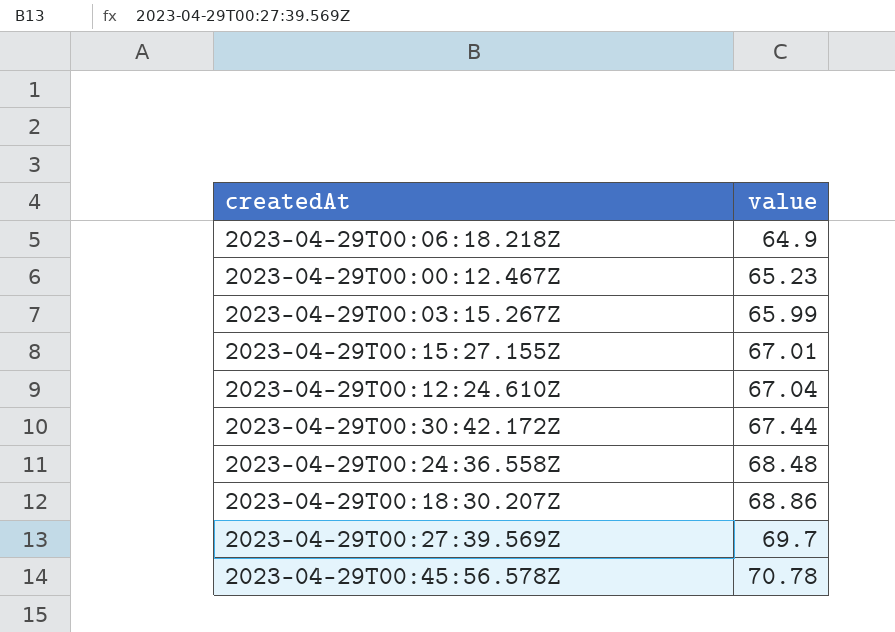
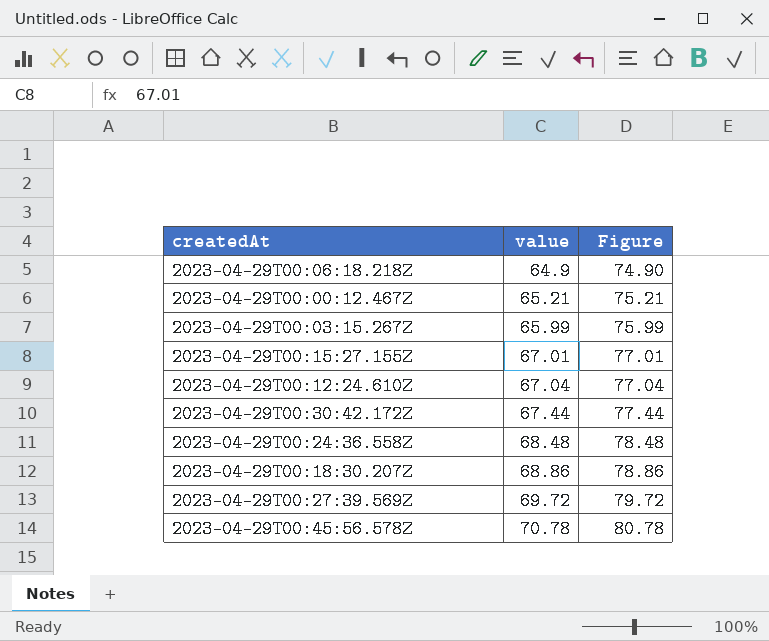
column Figure | formula: none -> [value] + 10
2023-04-29T00:00:12.467Z | value: 65.23 -> 65.21
2023-04-29T00:27:39.569Z | value: 69.7 -> 69.72

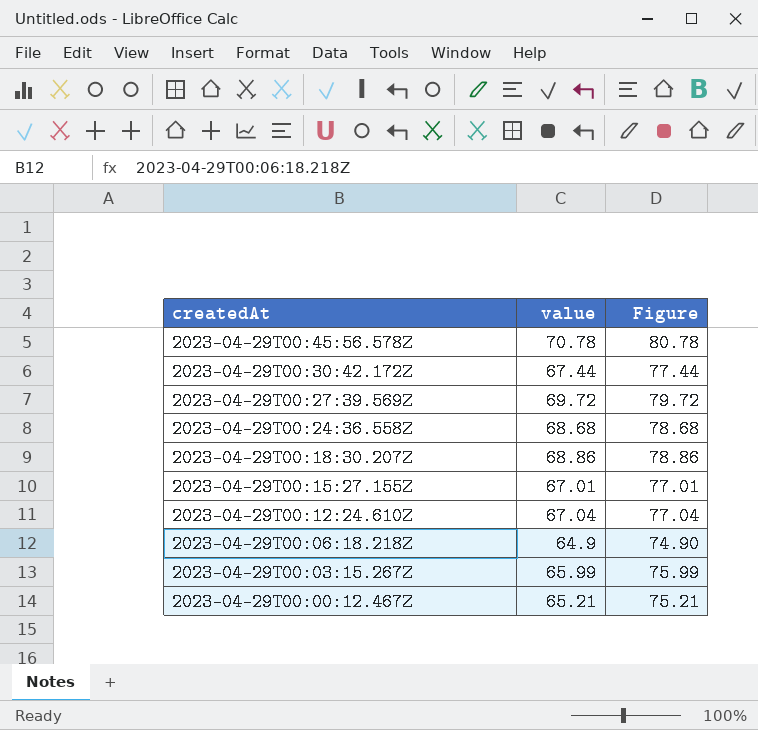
row order: value ascending -> createdAt descending
2023-04-29T00:24:36.558Z | value: 68.48 -> 68.68
2023-04-29T00:24:36.558Z | Figure: 78.48 -> 78.68

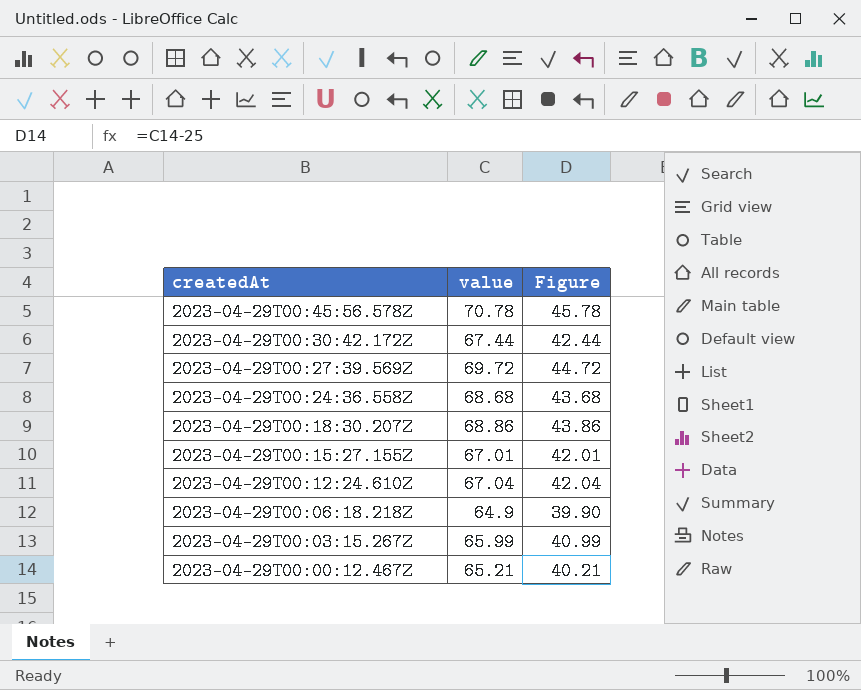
column Figure | formula: [value] + 10 -> [value] - 25

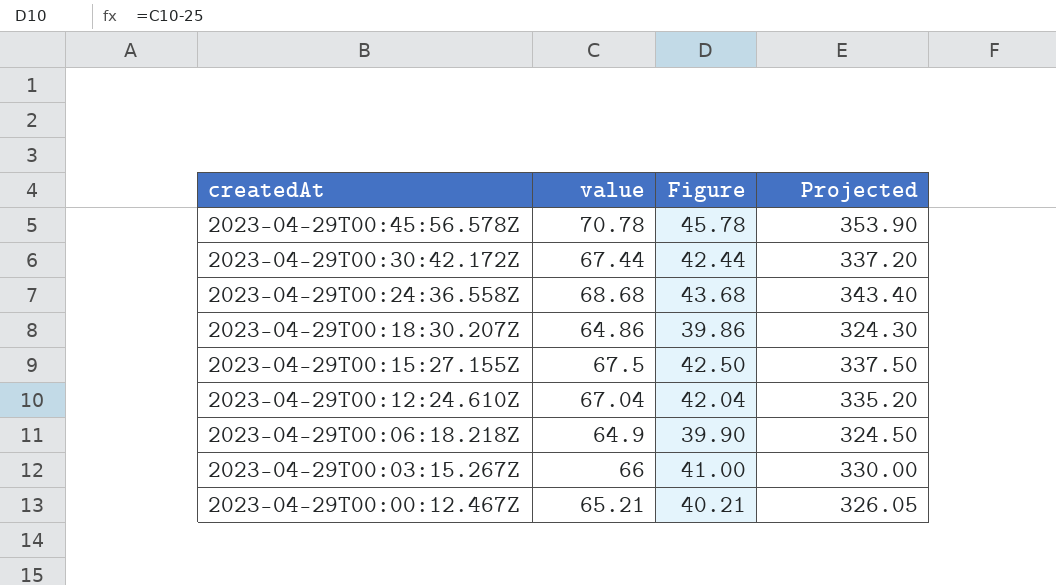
column Projected | formula: none -> [value] * 5
row 2023-04-29T00:27:39.569Z: 69.72 | 44.72 -> none
2023-04-29T00:18:30.207Z | value: 68.86 -> 64.86
2023-04-29T00:18:30.207Z | Figure: 43.86 -> 39.86
2023-04-29T00:15:27.155Z | value: 67.01 -> 67.5
2023-04-29T00:15:27.155Z | Figure: 42.01 -> 42.50
2023-04-29T00:03:15.267Z | value: 65.99 -> 66
2023-04-29T00:03:15.267Z | Figure: 40.99 -> 41.00

